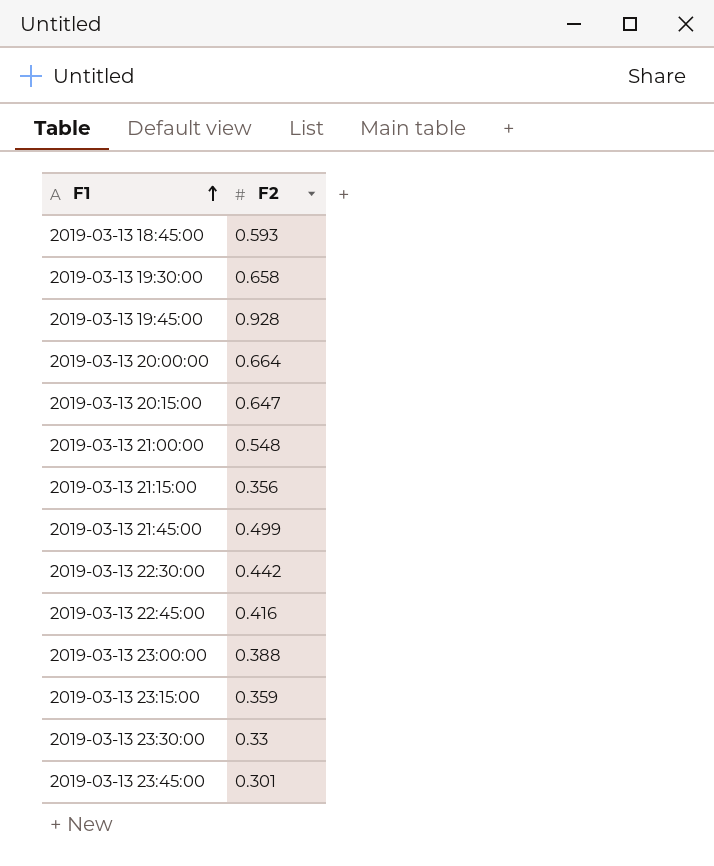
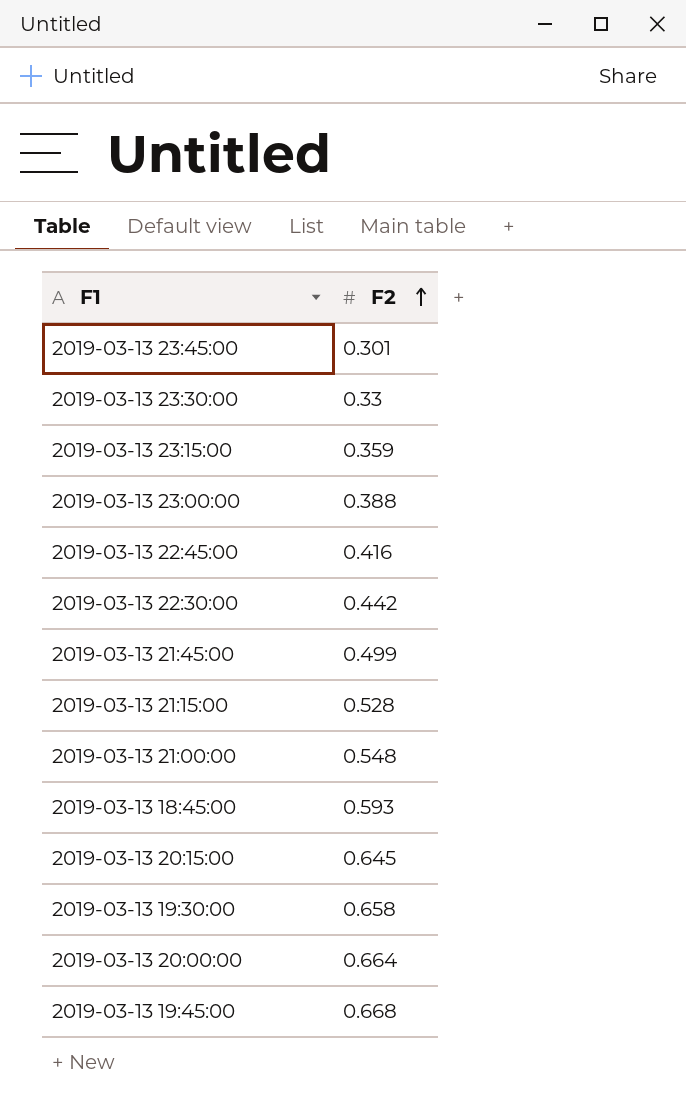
row order: F1 ascending -> F2 ascending
2019-03-13 21:15:00 | F2: 0.356 -> 0.528
2019-03-13 20:15:00 | F2: 0.647 -> 0.645
2019-03-13 19:45:00 | F2: 0.928 -> 0.668

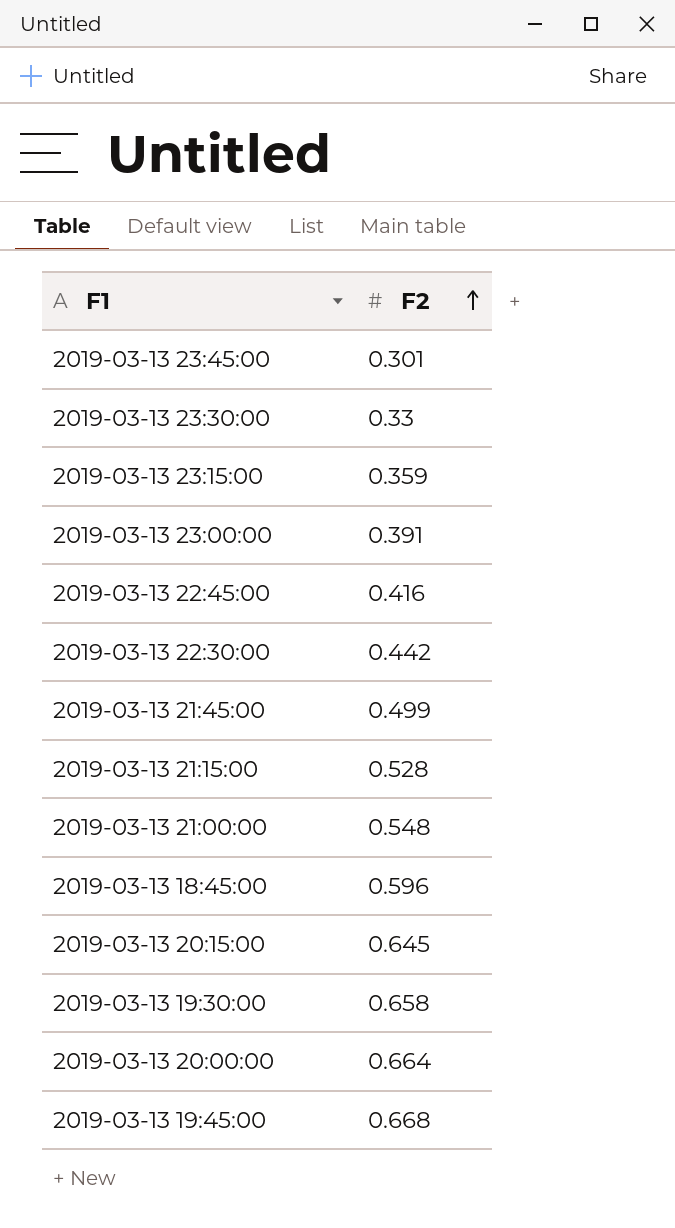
2019-03-13 23:00:00 | F2: 0.388 -> 0.391
2019-03-13 18:45:00 | F2: 0.593 -> 0.596

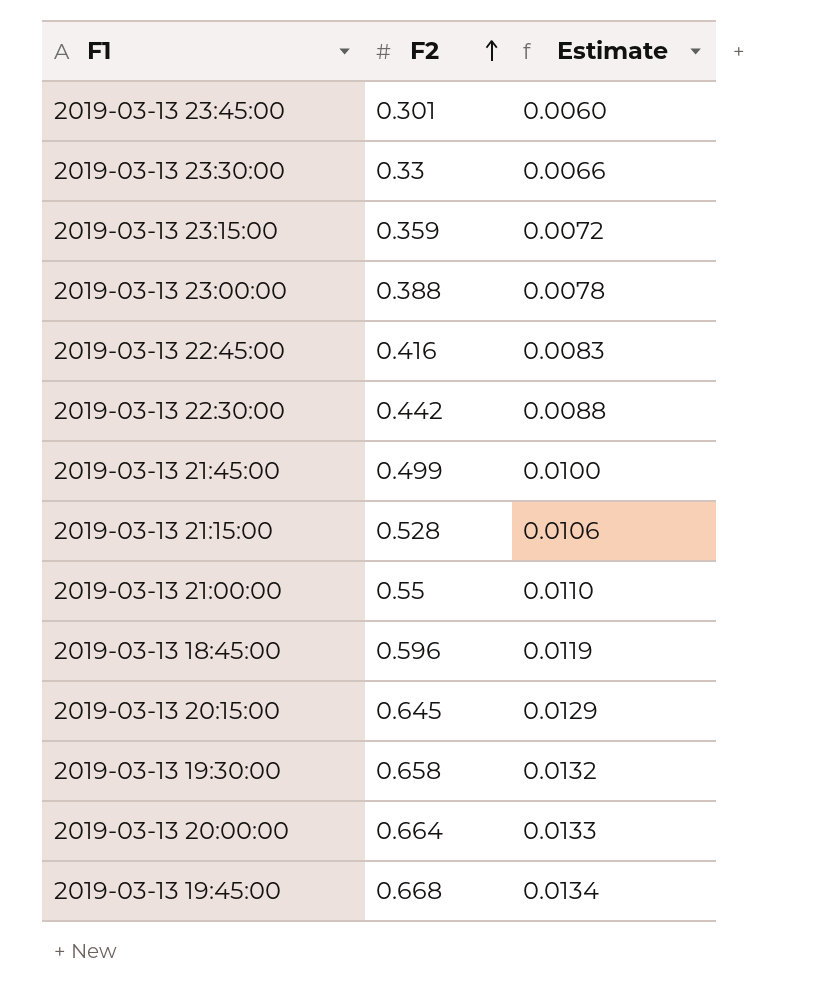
column Estimate | formula: none -> [F2] * 0.02
2019-03-13 23:00:00 | F2: 0.391 -> 0.388
2019-03-13 21:00:00 | F2: 0.548 -> 0.55

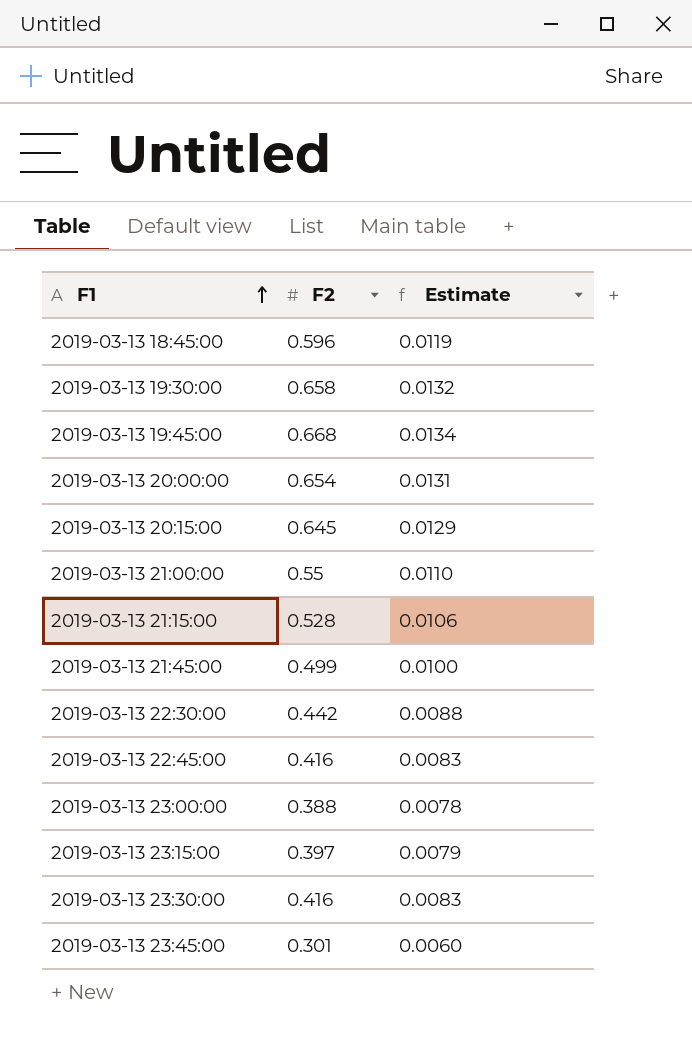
row order: F2 ascending -> F1 ascending
2019-03-13 20:00:00 | F2: 0.664 -> 0.654
2019-03-13 20:00:00 | Estimate: 0.0133 -> 0.0131
2019-03-13 23:15:00 | F2: 0.359 -> 0.397
2019-03-13 23:15:00 | Estimate: 0.0072 -> 0.0079
2019-03-13 23:30:00 | F2: 0.33 -> 0.416
2019-03-13 23:30:00 | Estimate: 0.0066 -> 0.0083

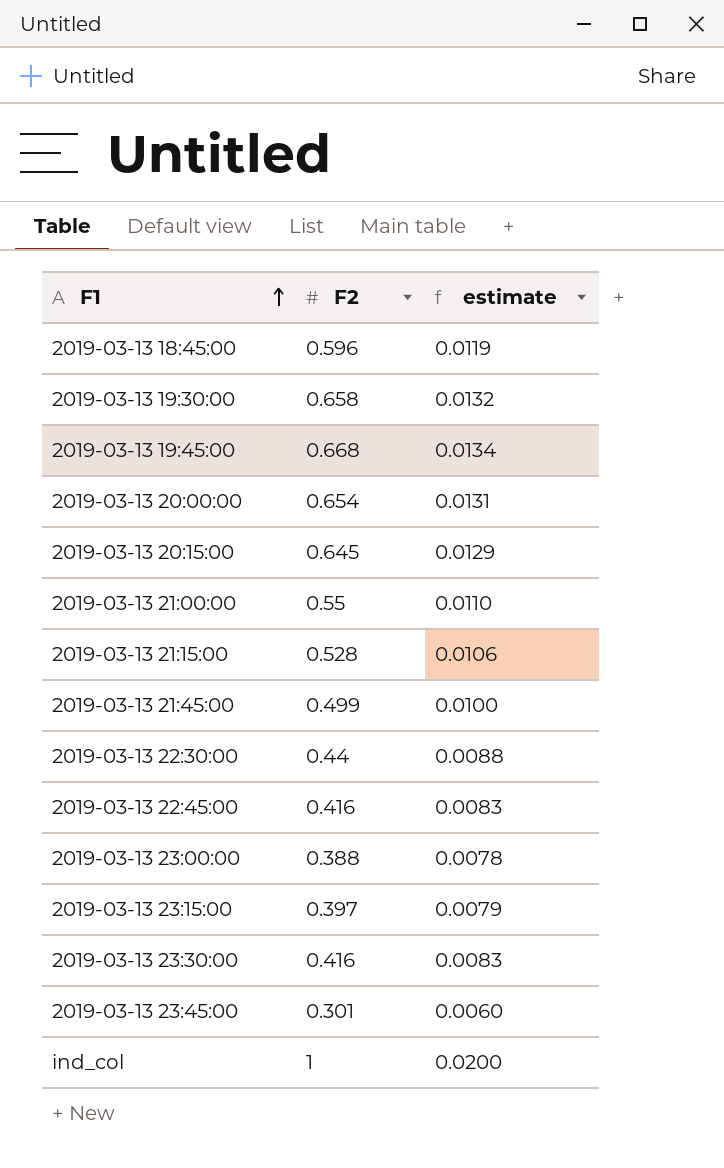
column name: Estimate -> estimate
2019-03-13 22:30:00 | F2: 0.442 -> 0.44
row ind_col: none -> 1 | 0.0200

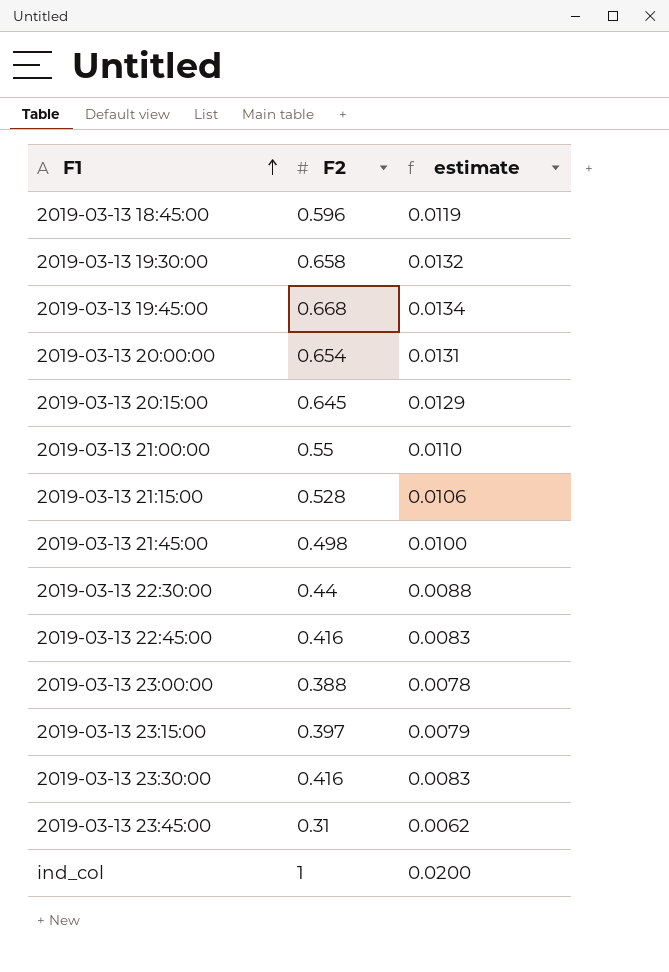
2019-03-13 21:45:00 | F2: 0.499 -> 0.498
2019-03-13 23:45:00 | F2: 0.301 -> 0.31
2019-03-13 23:45:00 | estimate: 0.0060 -> 0.0062

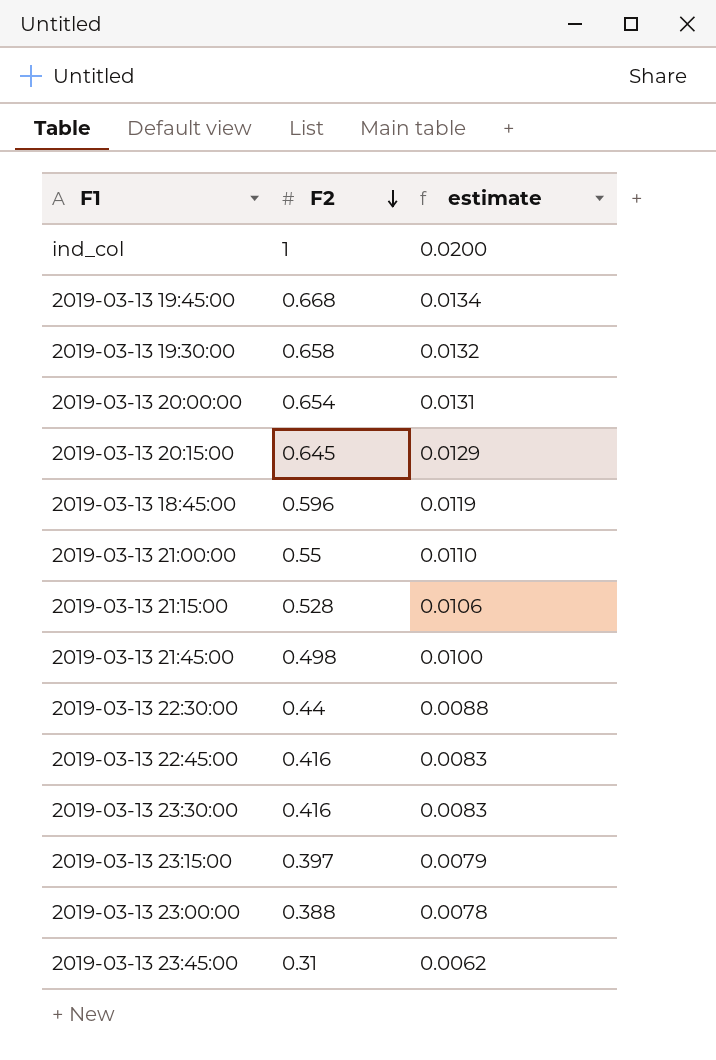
row order: F1 ascending -> F2 descending

